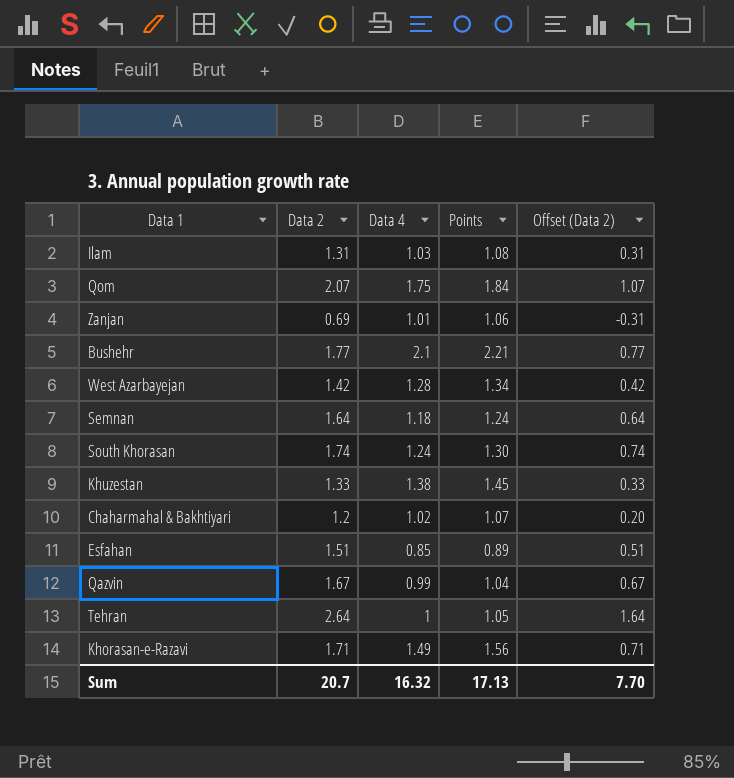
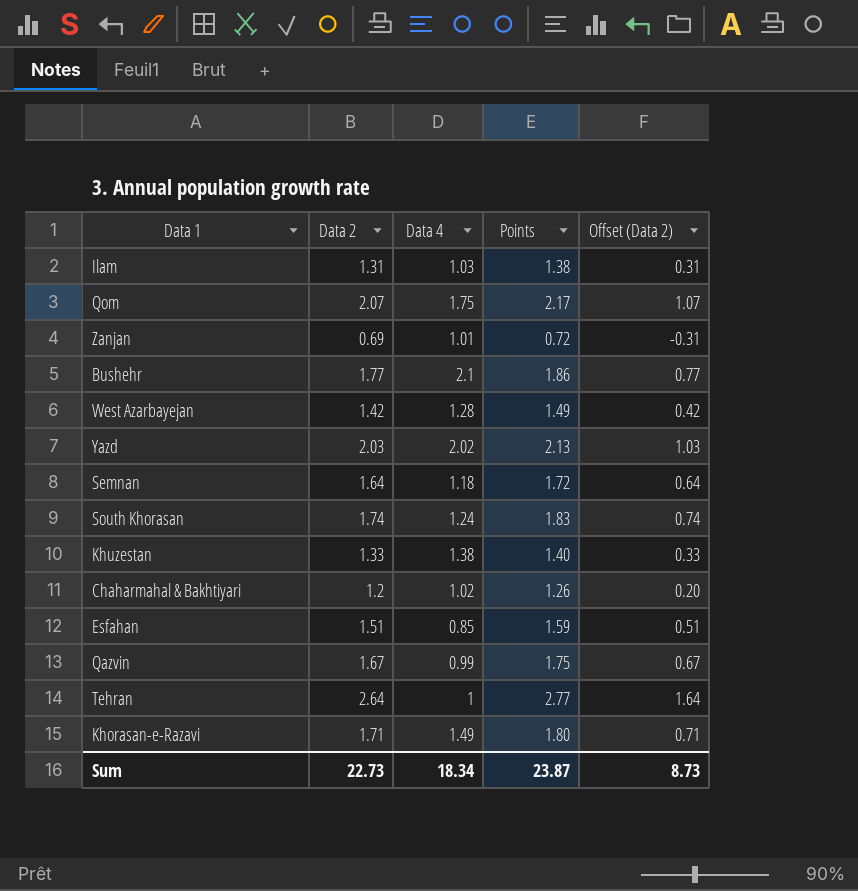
column Points | formula: [Data 4] * 1.05 -> [Data 2] * 1.05
row Yazd: none -> 2.03 | 2.02 | 2.13 | 1.03
Sum | Data 2: 20.7 -> 22.73
Sum | Data 4: 16.32 -> 18.34
Sum | Points: 17.13 -> 23.87
Sum | Offset (Data 2): 7.70 -> 8.73

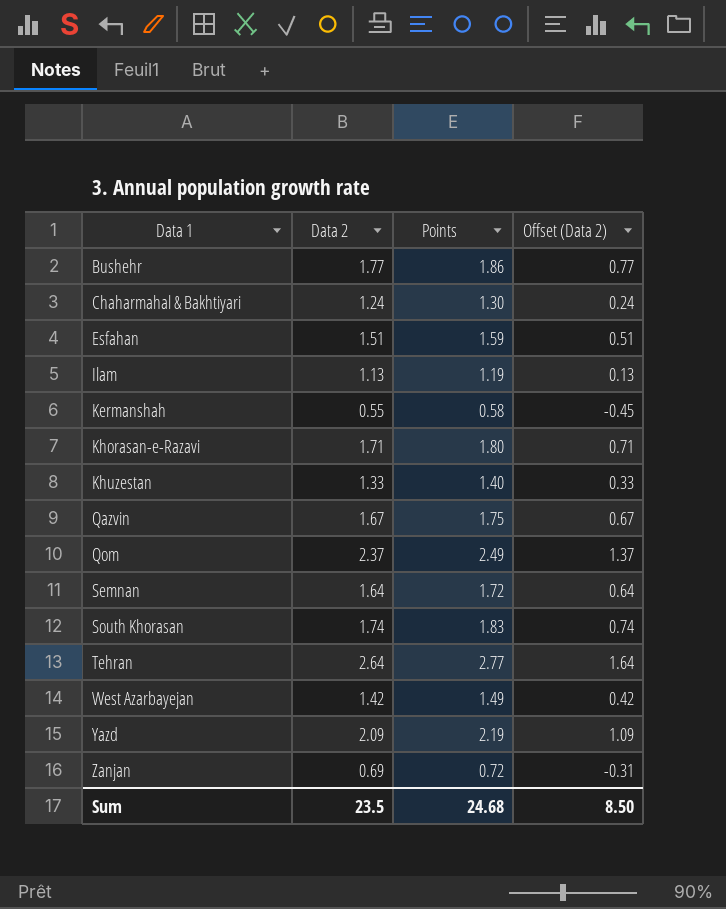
row order: none -> Data 1 ascending
column Data 4 | position: 3 -> none
Chaharmahal & Bakhtiyari | Data 2: 1.2 -> 1.24
Chaharmahal & Bakhtiyari | Points: 1.26 -> 1.30
Chaharmahal & Bakhtiyari | Offset (Data 2): 0.20 -> 0.24
Ilam | Data 2: 1.31 -> 1.13
Ilam | Points: 1.38 -> 1.19
Ilam | Offset (Data 2): 0.31 -> 0.13
row Kermanshah: none -> 0.55 | 0.58 | -0.45
Qom | Data 2: 2.07 -> 2.37
Qom | Points: 2.17 -> 2.49
Qom | Offset (Data 2): 1.07 -> 1.37
Yazd | Data 2: 2.03 -> 2.09
Yazd | Points: 2.13 -> 2.19
Yazd | Offset (Data 2): 1.03 -> 1.09
Sum | Data 2: 22.73 -> 23.5
Sum | Points: 23.87 -> 24.68
Sum | Offset (Data 2): 8.73 -> 8.50

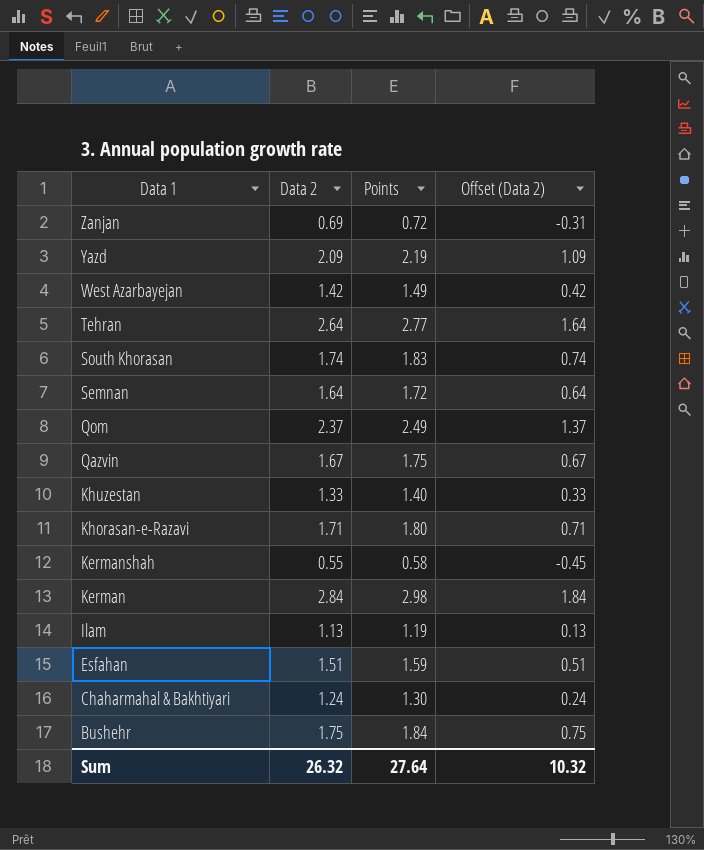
row order: Data 1 ascending -> Data 1 descending
row Kerman: none -> 2.84 | 2.98 | 1.84
Bushehr | Data 2: 1.77 -> 1.75
Bushehr | Points: 1.86 -> 1.84
Bushehr | Offset (Data 2): 0.77 -> 0.75
Sum | Data 2: 23.5 -> 26.32
Sum | Points: 24.68 -> 27.64
Sum | Offset (Data 2): 8.50 -> 10.32

